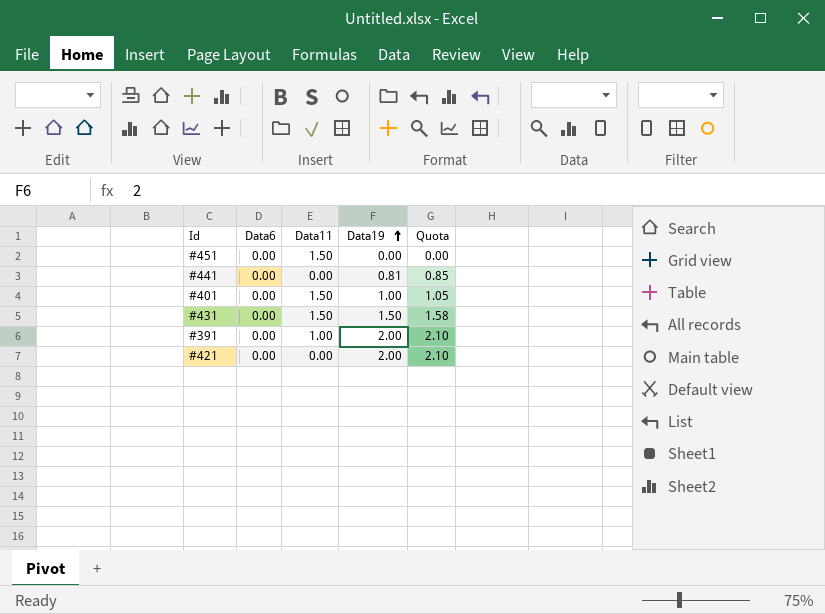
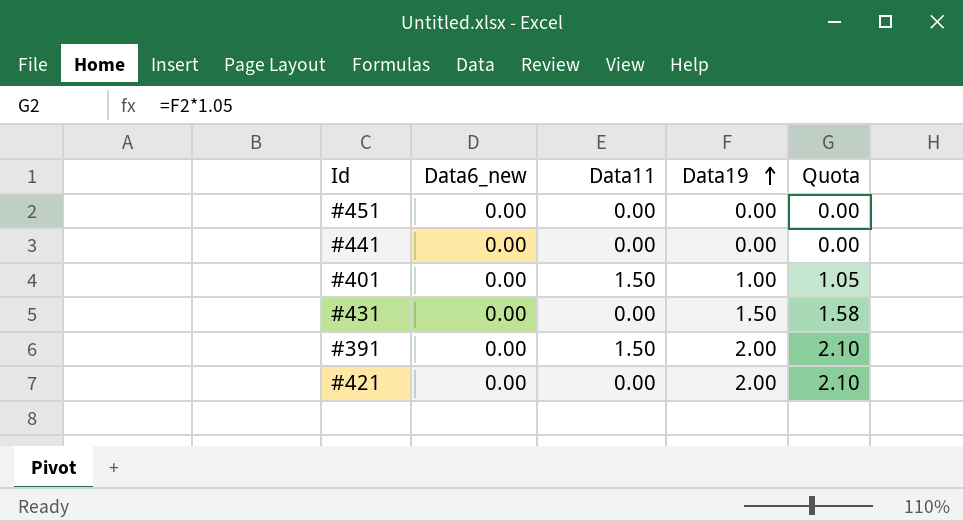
column name: Data6 -> Data6_new
#451 | Data11: 1.50 -> 0.00
#441 | Data19: 0.81 -> 0.00
#441 | Quota: 0.85 -> 0.00
#431 | Data11: 1.50 -> 0.00
#391 | Data11: 1.00 -> 1.50

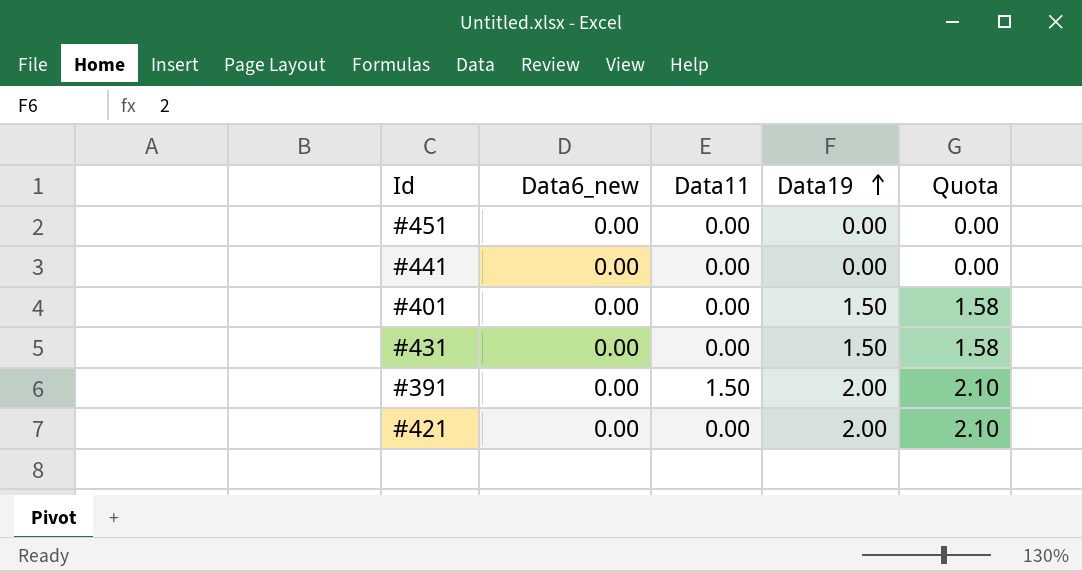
#401 | Data11: 1.50 -> 0.00
#401 | Data19: 1.00 -> 1.50
#401 | Quota: 1.05 -> 1.58

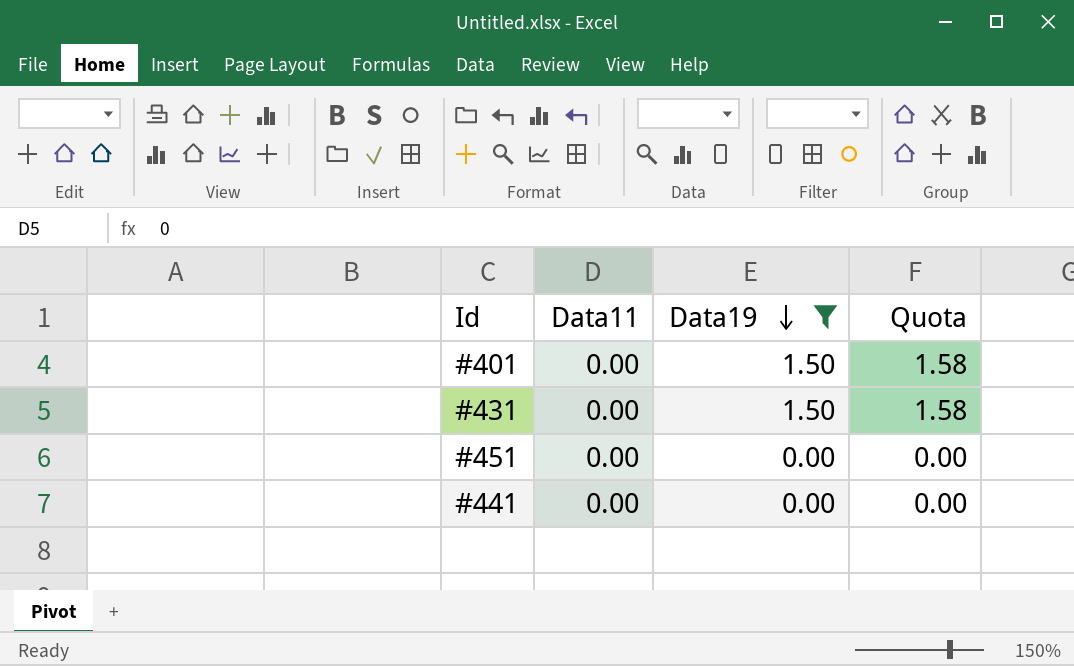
filter: none -> Data19 != 2.00
row order: Data19 ascending -> Data19 descending
column Data6_new | position: 2 -> none

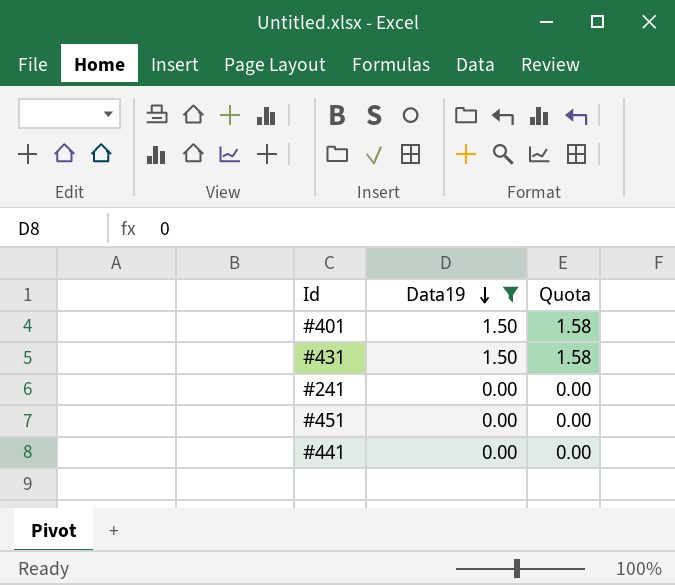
column Data11 | position: 2 -> none
row #241: none -> 0.00 | 0.00

